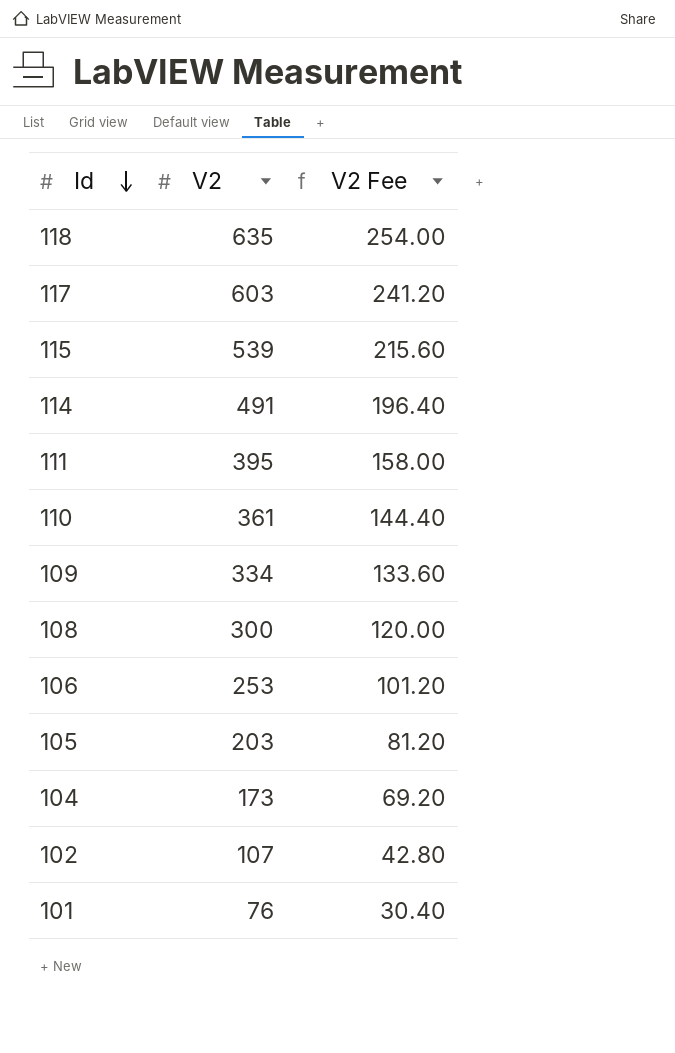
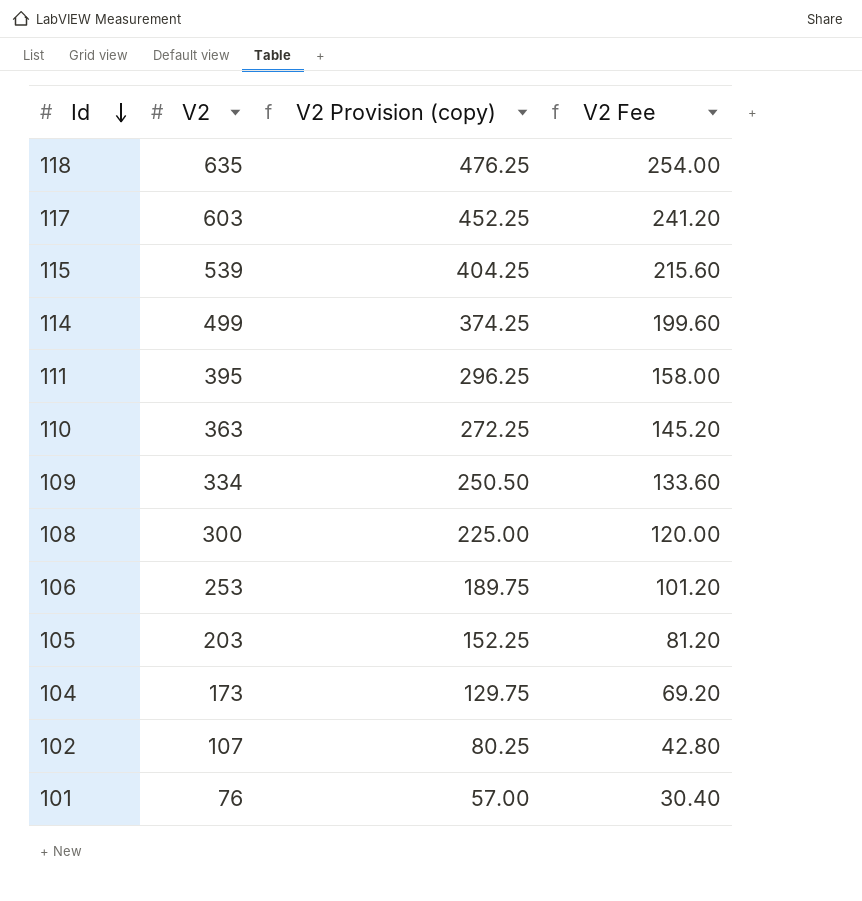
column V2 Provision (copy) | formula: none -> [V2] * 0.75
114 | V2: 491 -> 499
114 | V2 Fee: 196.40 -> 199.60
110 | V2: 361 -> 363
110 | V2 Fee: 144.40 -> 145.20

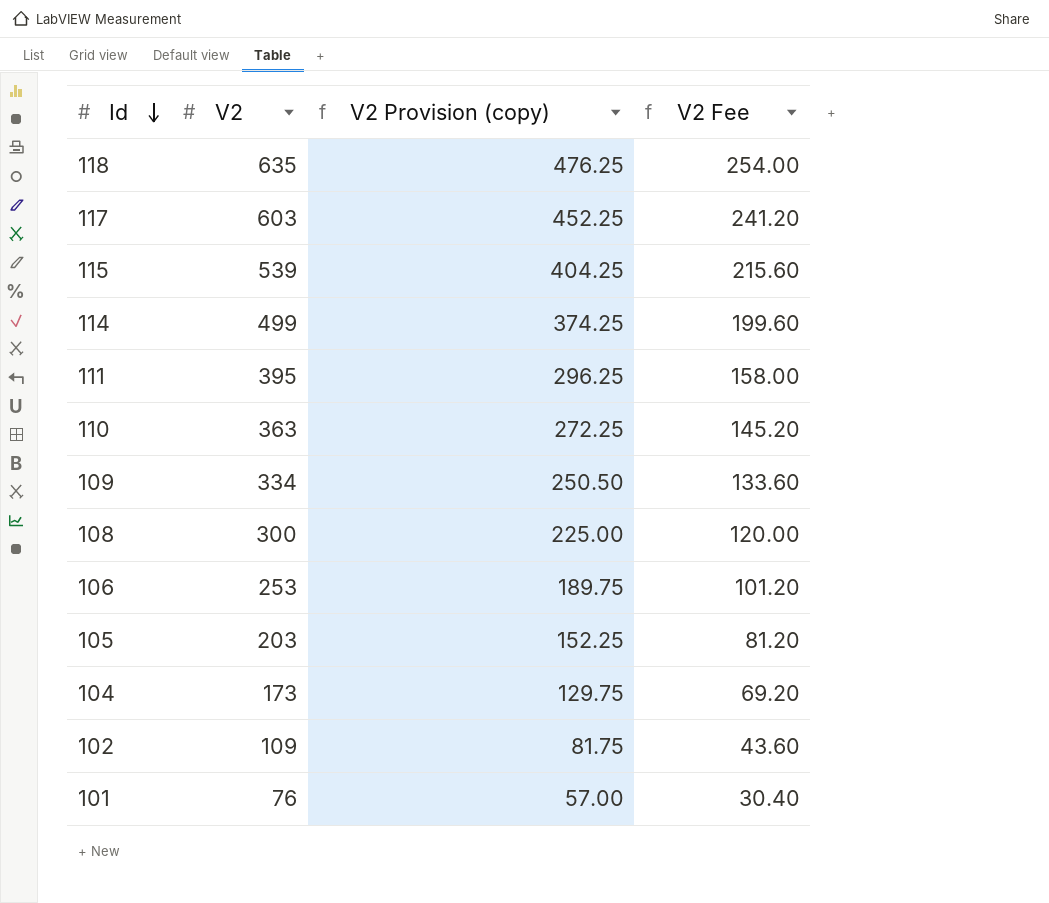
102 | V2: 107 -> 109
102 | V2 Provision (copy): 80.25 -> 81.75
102 | V2 Fee: 42.80 -> 43.60

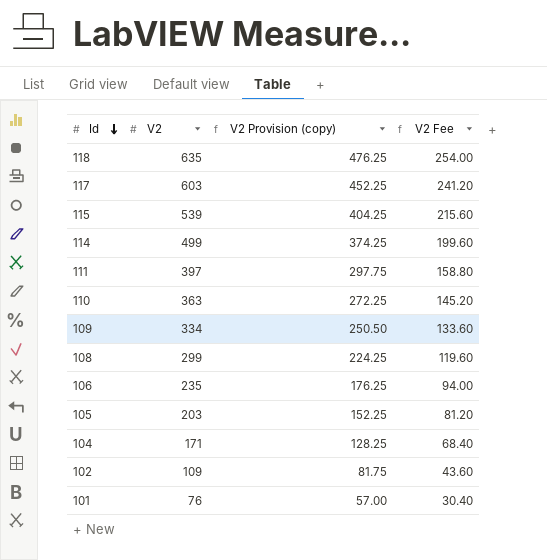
111 | V2: 395 -> 397
111 | V2 Provision (copy): 296.25 -> 297.75
111 | V2 Fee: 158.00 -> 158.80
108 | V2: 300 -> 299
108 | V2 Provision (copy): 225.00 -> 224.25
108 | V2 Fee: 120.00 -> 119.60
106 | V2: 253 -> 235
106 | V2 Provision (copy): 189.75 -> 176.25
106 | V2 Fee: 101.20 -> 94.00
104 | V2: 173 -> 171
104 | V2 Provision (copy): 129.75 -> 128.25
104 | V2 Fee: 69.20 -> 68.40

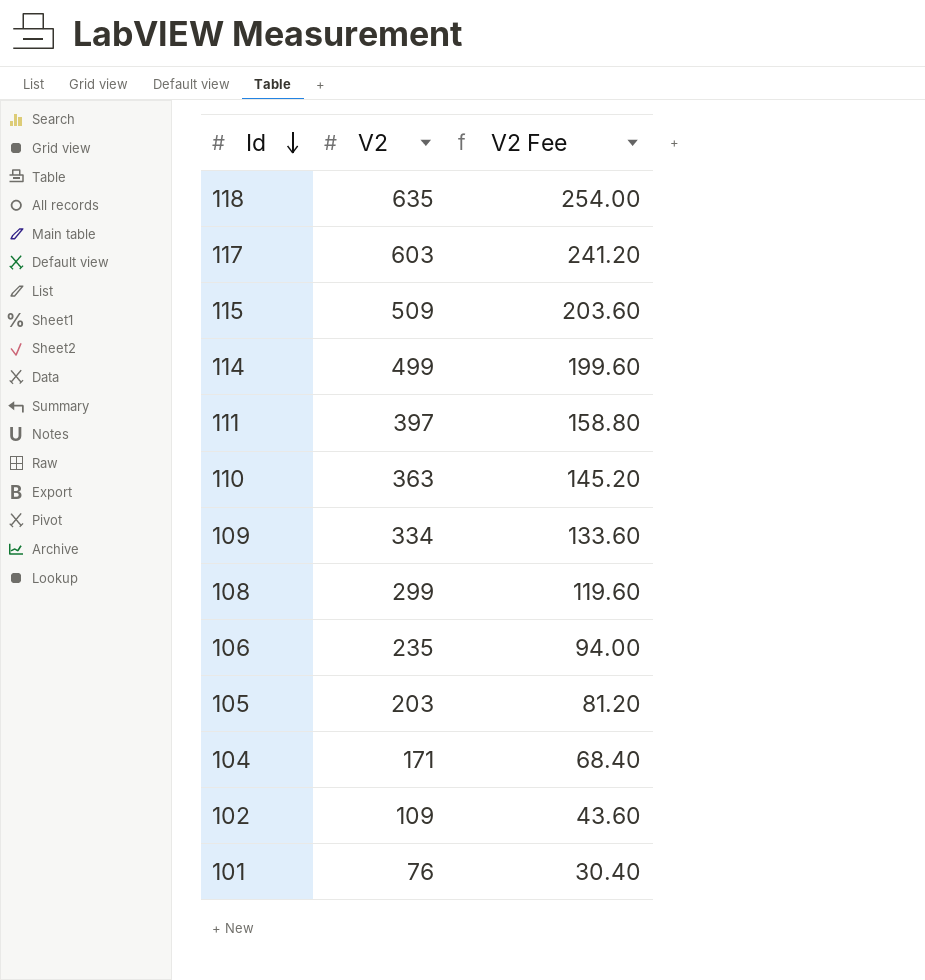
column V2 Provision (copy) | formula: [V2] * 0.75 -> none
115 | V2: 539 -> 509
115 | V2 Fee: 215.60 -> 203.60

